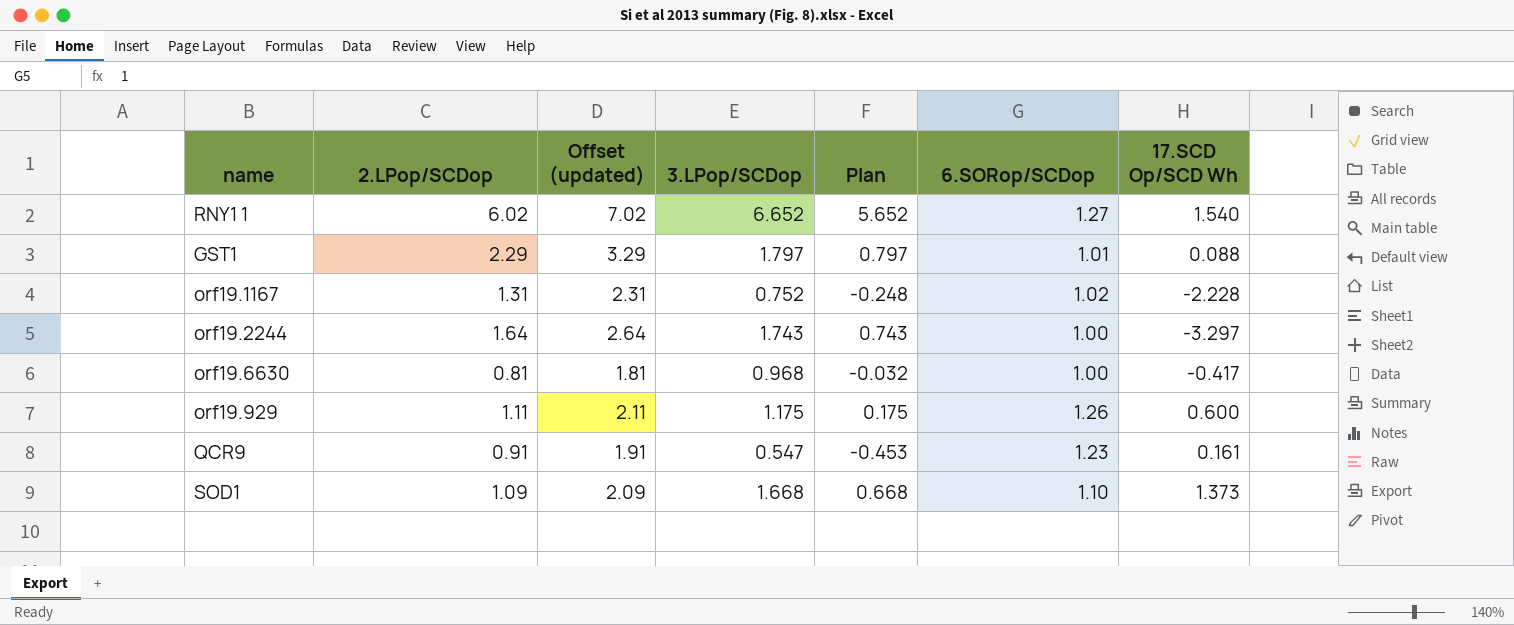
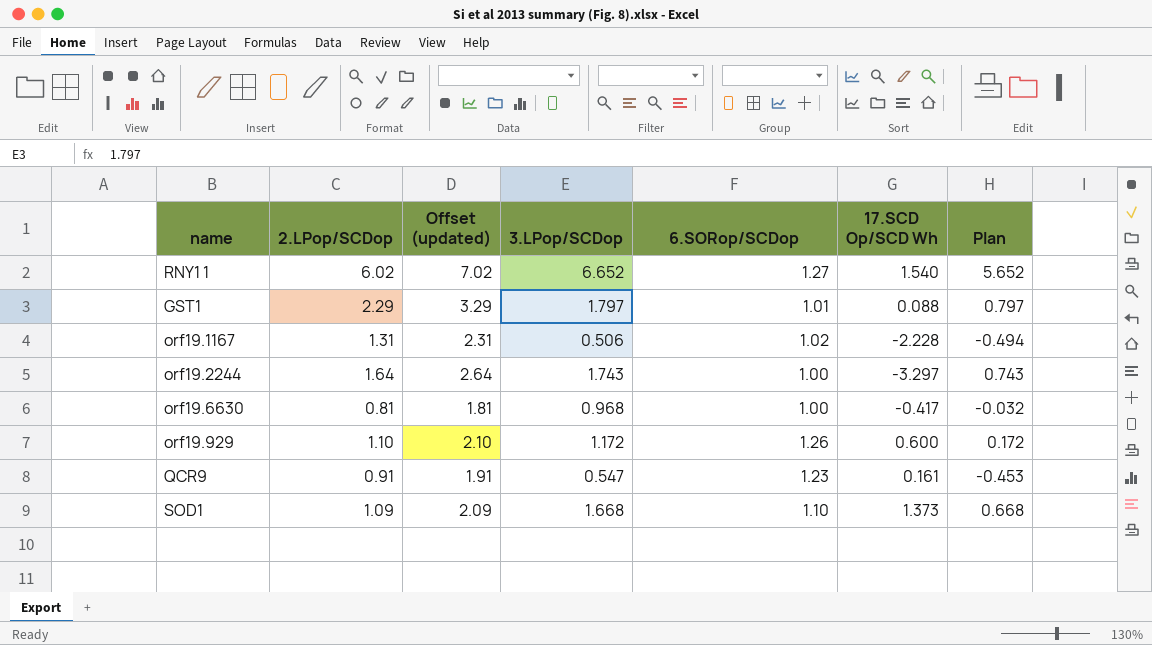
column Plan | position: 5 -> 7
orf19.1167 | 3.LPop/SCDop: 0.752 -> 0.506
orf19.1167 | Plan: -0.248 -> -0.494
orf19.929 | 2.LPop/SCDop: 1.11 -> 1.10
orf19.929 | Offset (updated): 2.11 -> 2.10
orf19.929 | 3.LPop/SCDop: 1.175 -> 1.172
orf19.929 | Plan: 0.175 -> 0.172

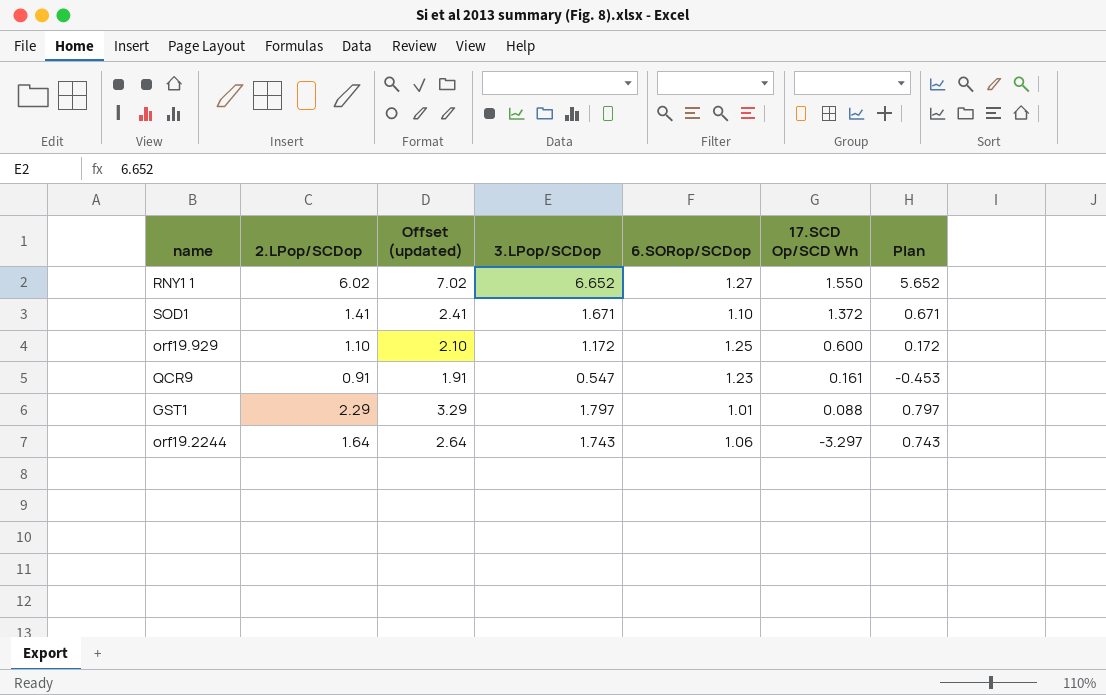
row order: none -> 17.SCD Op/SCD Wh descending
row orf19.1167: 1.31 | 2.31 | 0.506 | 1.02 | -2.228 | -0.494 -> none
row orf19.6630: 0.81 | 1.81 | 0.968 | 1.00 | -0.417 | -0.032 -> none
RNY1 1 | 17.SCD Op/SCD Wh: 1.540 -> 1.550
SOD1 | 2.LPop/SCDop: 1.09 -> 1.41
SOD1 | Offset (updated): 2.09 -> 2.41
SOD1 | 3.LPop/SCDop: 1.668 -> 1.671
SOD1 | 17.SCD Op/SCD Wh: 1.373 -> 1.372
SOD1 | Plan: 0.668 -> 0.671
orf19.929 | 6.SORop/SCDop: 1.26 -> 1.25
orf19.2244 | 6.SORop/SCDop: 1.00 -> 1.06

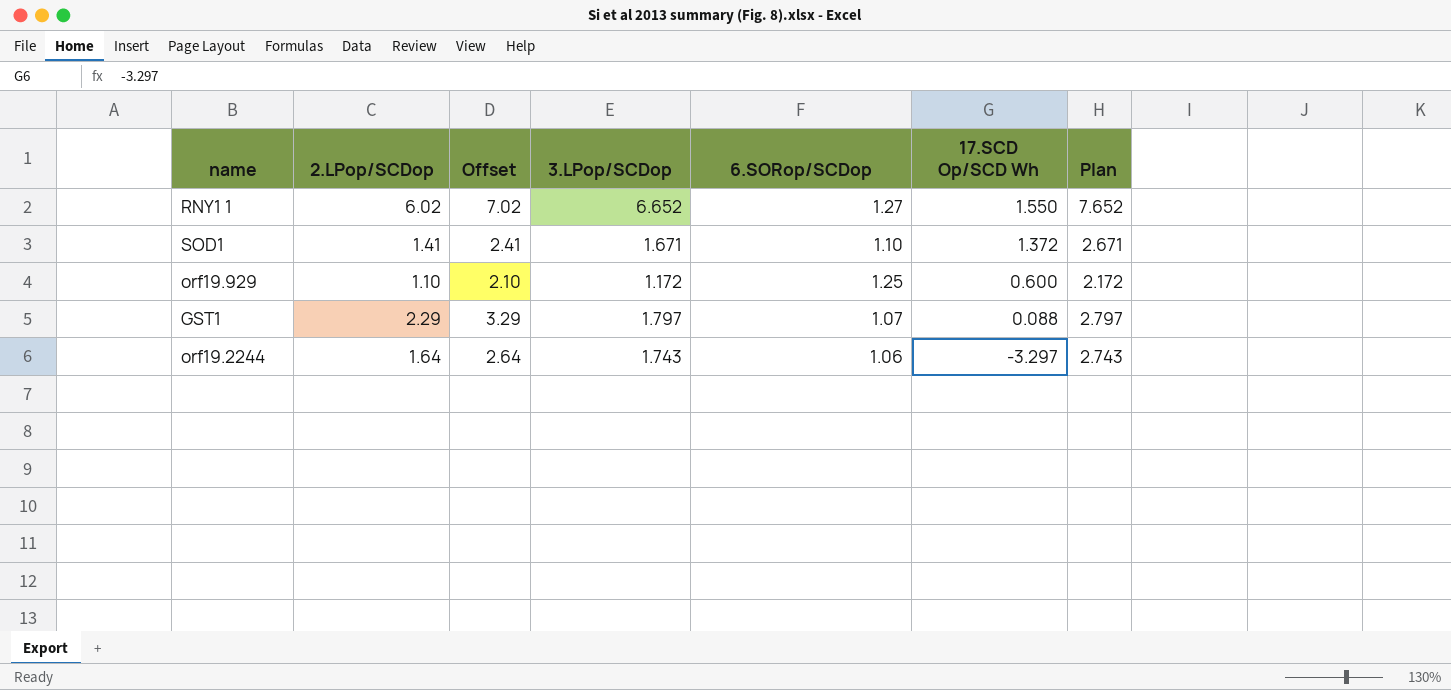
column name: Offset (updated) -> Offset
column Plan | formula: [3.LPop/SCDop] - 1 -> [3.LPop/SCDop] + 1
row QCR9: 0.91 | 1.91 | 0.547 | 1.23 | 0.161 | -0.453 -> none
GST1 | 6.SORop/SCDop: 1.01 -> 1.07

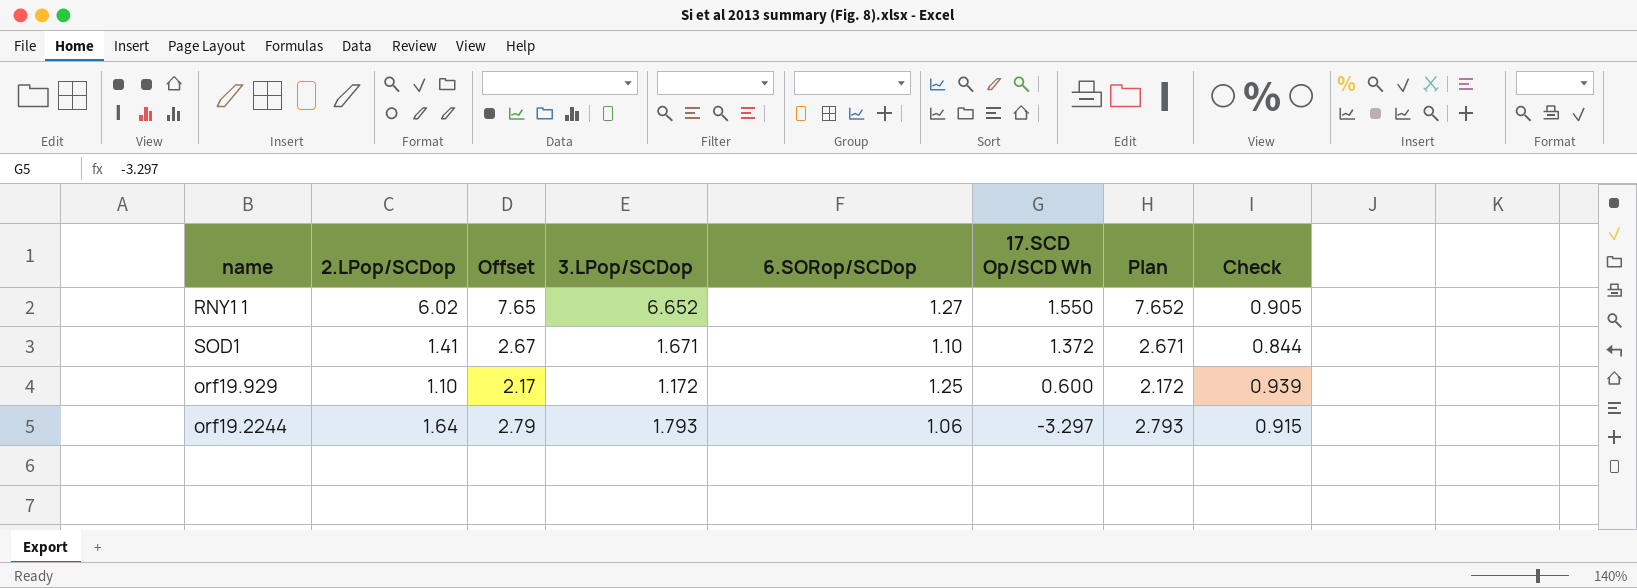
column Offset | formula: [2.LPop/SCDop] + 1 -> [3.LPop/SCDop] + 1
column Check | formula: none -> [2.LPop/SCDop] / [3.LPop/SCDop]
row GST1: 2.29 | 3.29 | 1.797 | 1.07 | 0.088 | 2.797 -> none
orf19.2244 | 3.LPop/SCDop: 1.743 -> 1.793
orf19.2244 | Plan: 2.743 -> 2.793

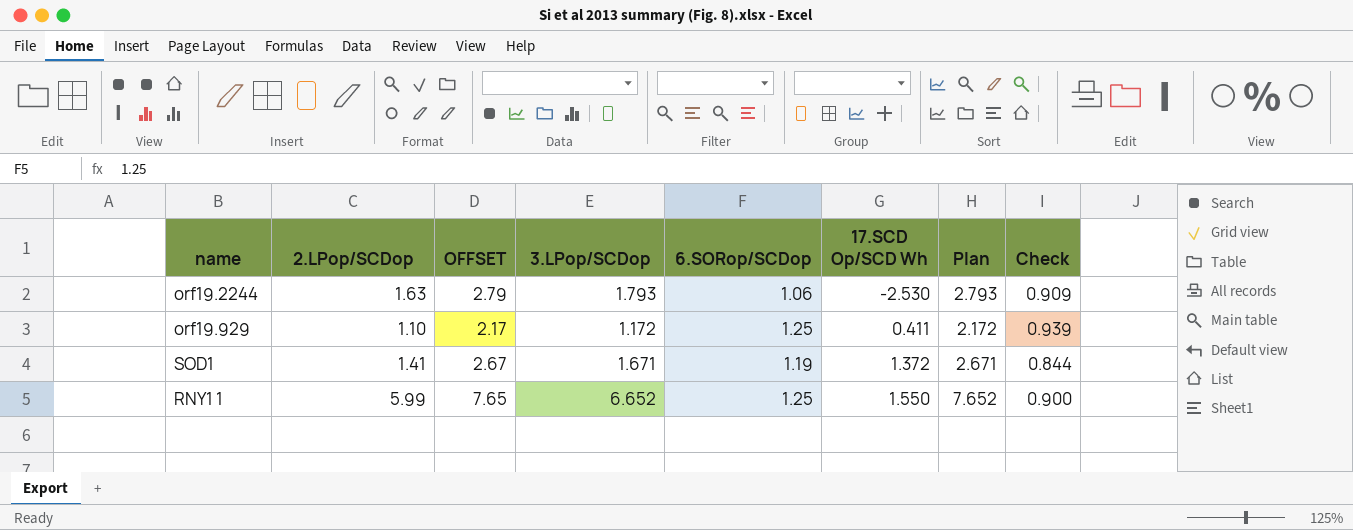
row order: 17.SCD Op/SCD Wh descending -> 17.SCD Op/SCD Wh ascending
column name: Offset -> OFFSET
orf19.2244 | 2.LPop/SCDop: 1.64 -> 1.63
orf19.2244 | 17.SCD Op/SCD Wh: -3.297 -> -2.530
orf19.2244 | Check: 0.915 -> 0.909
orf19.929 | 17.SCD Op/SCD Wh: 0.600 -> 0.411
SOD1 | 6.SORop/SCDop: 1.10 -> 1.19
RNY1 1 | 2.LPop/SCDop: 6.02 -> 5.99
RNY1 1 | 6.SORop/SCDop: 1.27 -> 1.25
RNY1 1 | Check: 0.905 -> 0.900

